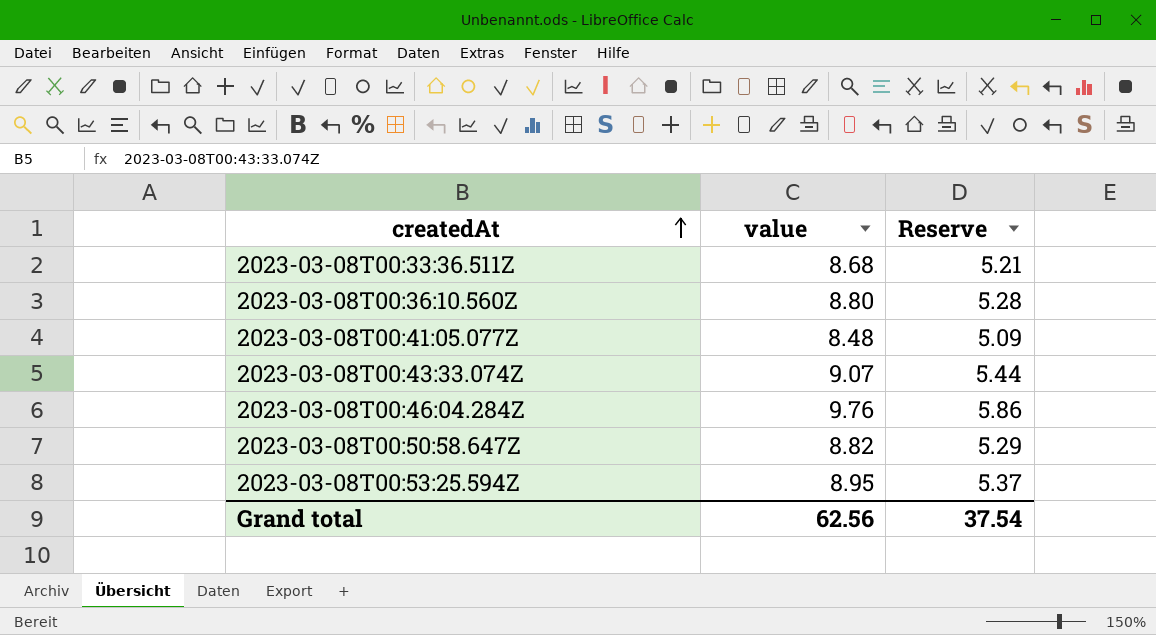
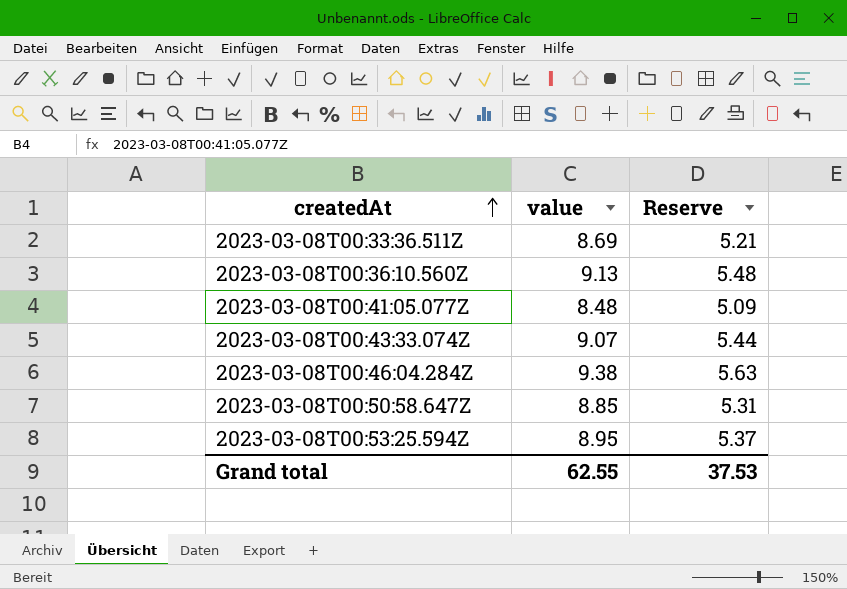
2023-03-08T00:33:36.511Z | value: 8.68 -> 8.69
2023-03-08T00:36:10.560Z | value: 8.80 -> 9.13
2023-03-08T00:36:10.560Z | Reserve: 5.28 -> 5.48
2023-03-08T00:46:04.284Z | value: 9.76 -> 9.38
2023-03-08T00:46:04.284Z | Reserve: 5.86 -> 5.63
2023-03-08T00:50:58.647Z | value: 8.82 -> 8.85
2023-03-08T00:50:58.647Z | Reserve: 5.29 -> 5.31
Grand total | value: 62.56 -> 62.55
Grand total | Reserve: 37.54 -> 37.53

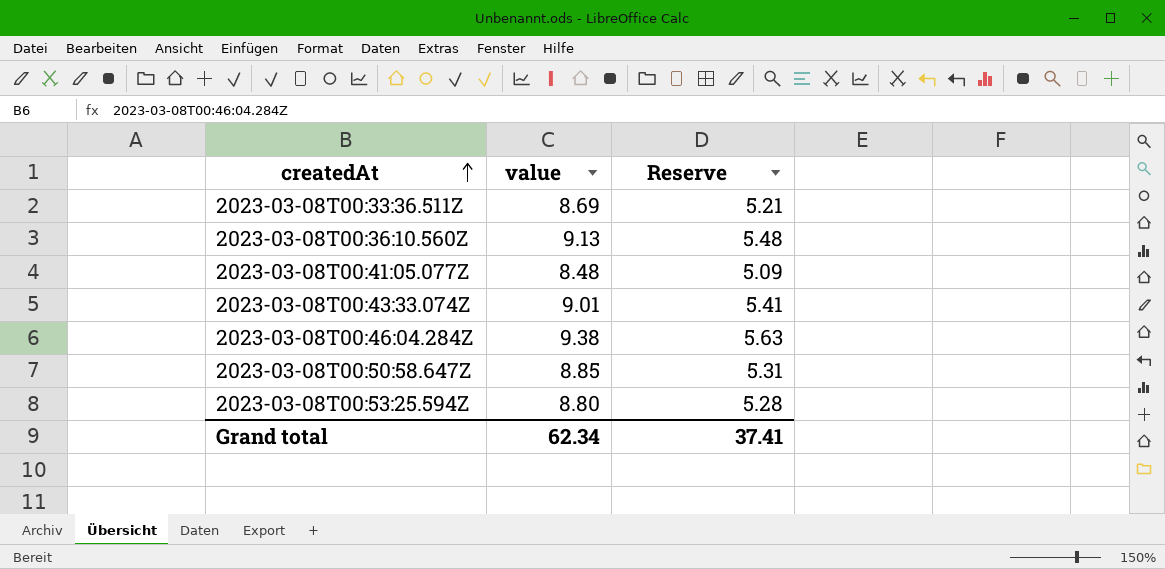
2023-03-08T00:43:33.074Z | value: 9.07 -> 9.01
2023-03-08T00:43:33.074Z | Reserve: 5.44 -> 5.41
2023-03-08T00:53:25.594Z | value: 8.95 -> 8.80
2023-03-08T00:53:25.594Z | Reserve: 5.37 -> 5.28
Grand total | value: 62.55 -> 62.34
Grand total | Reserve: 37.53 -> 37.41

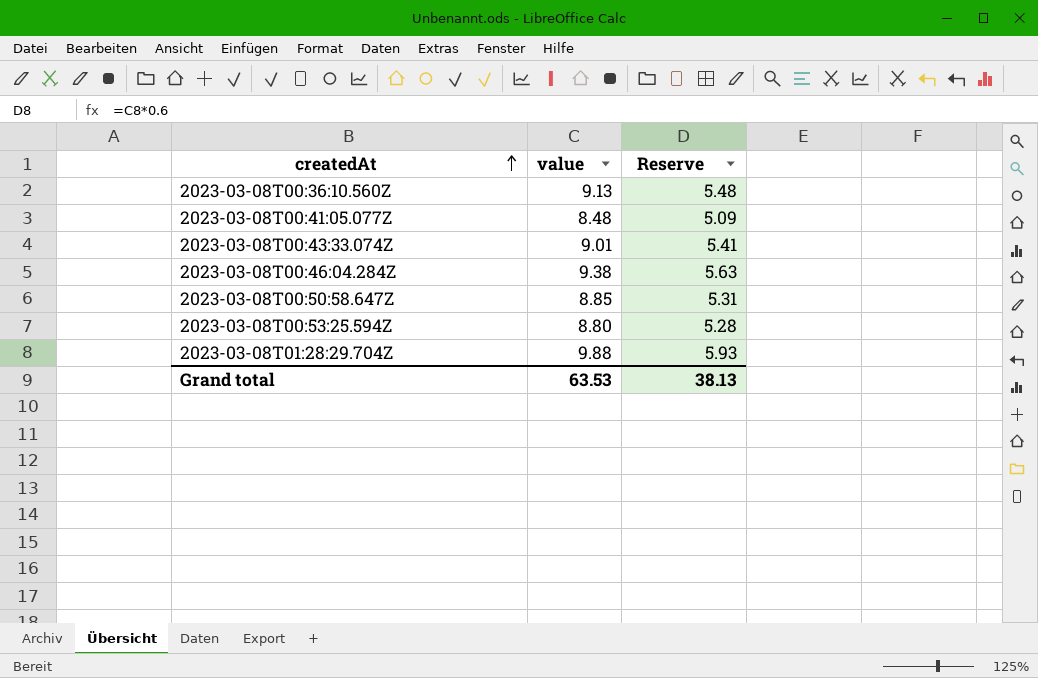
row 2023-03-08T00:33:36.511Z: 8.69 | 5.21 -> none
row 2023-03-08T01:28:29.704Z: none -> 9.88 | 5.93
Grand total | value: 62.34 -> 63.53
Grand total | Reserve: 37.41 -> 38.13

